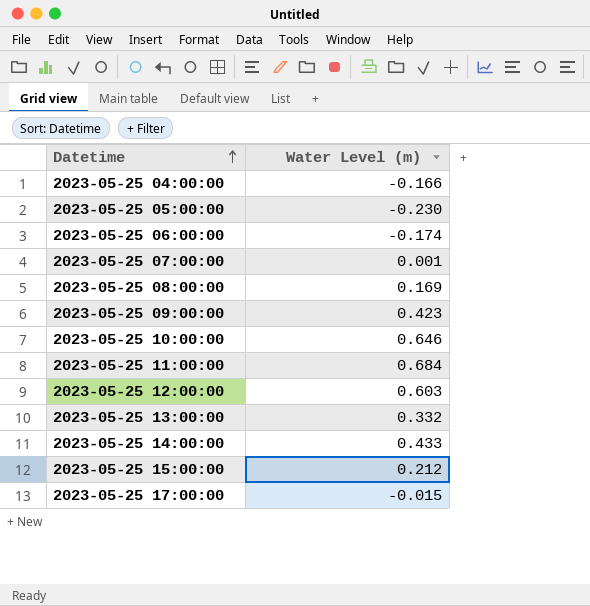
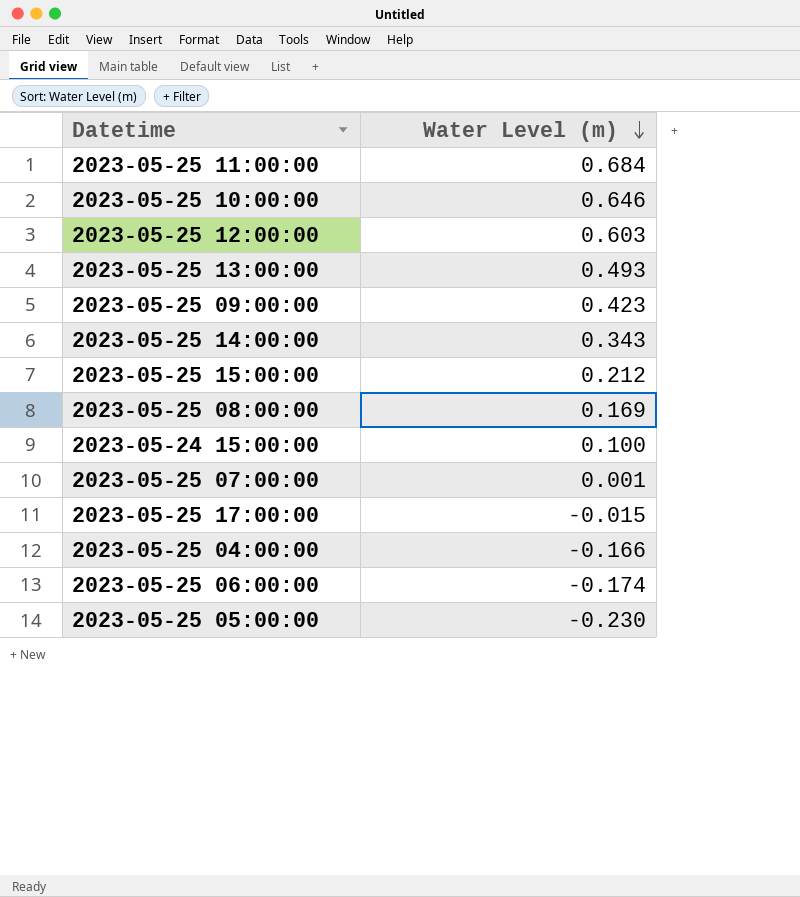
row order: Datetime ascending -> Water Level (m) descending
2023-05-25 13:00:00 | Water Level (m): 0.332 -> 0.493
2023-05-25 14:00:00 | Water Level (m): 0.433 -> 0.343
row 2023-05-24 15:00:00: none -> 0.100

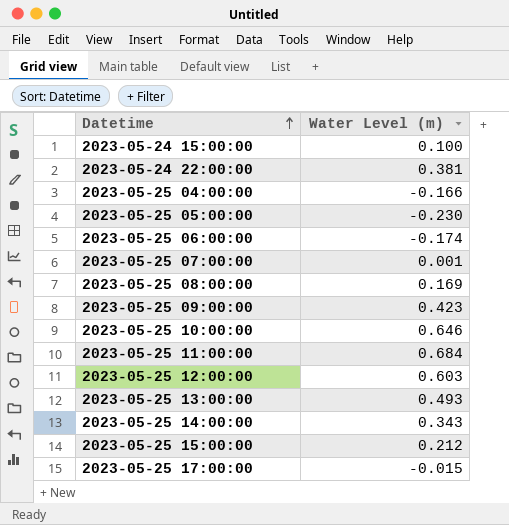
row order: Water Level (m) descending -> Datetime ascending
row 2023-05-24 22:00:00: none -> 0.381

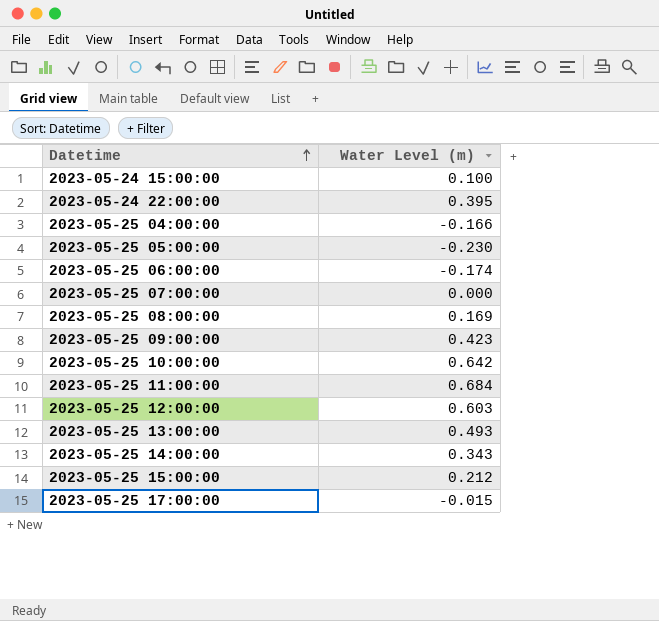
2023-05-24 22:00:00 | Water Level (m): 0.381 -> 0.395
2023-05-25 07:00:00 | Water Level (m): 0.001 -> 0.000
2023-05-25 10:00:00 | Water Level (m): 0.646 -> 0.642

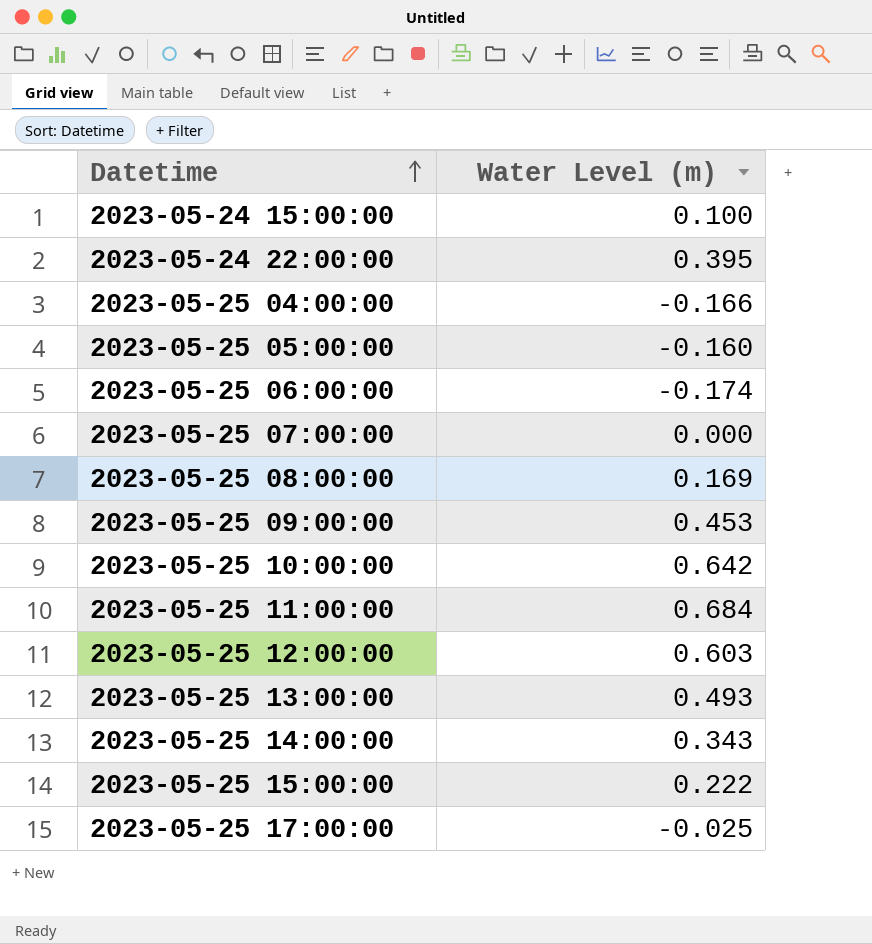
2023-05-25 05:00:00 | Water Level (m): -0.230 -> -0.160
2023-05-25 09:00:00 | Water Level (m): 0.423 -> 0.453
2023-05-25 15:00:00 | Water Level (m): 0.212 -> 0.222
2023-05-25 17:00:00 | Water Level (m): -0.015 -> -0.025

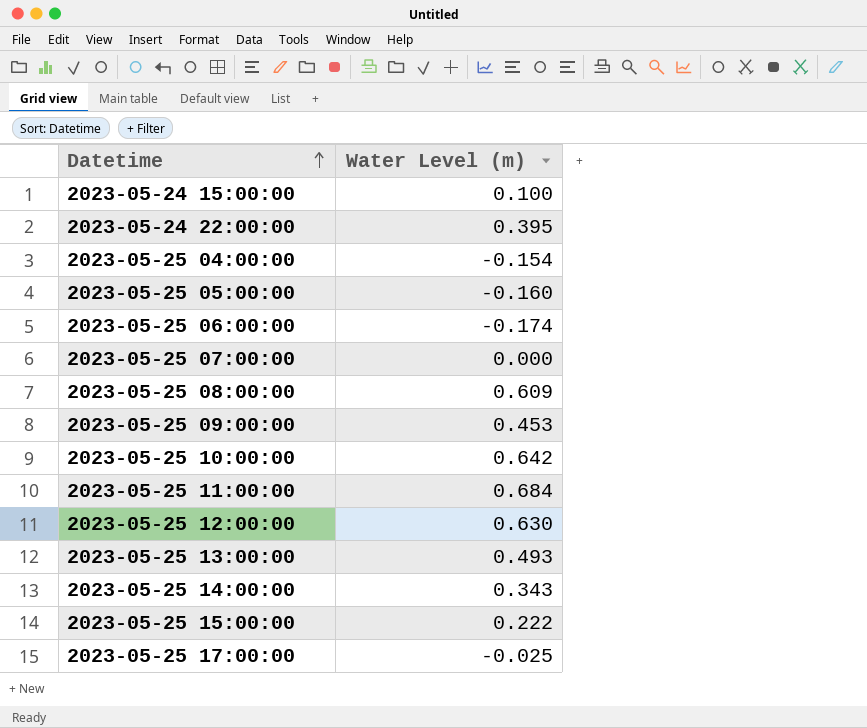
2023-05-25 04:00:00 | Water Level (m): -0.166 -> -0.154
2023-05-25 08:00:00 | Water Level (m): 0.169 -> 0.609
2023-05-25 12:00:00 | Water Level (m): 0.603 -> 0.630

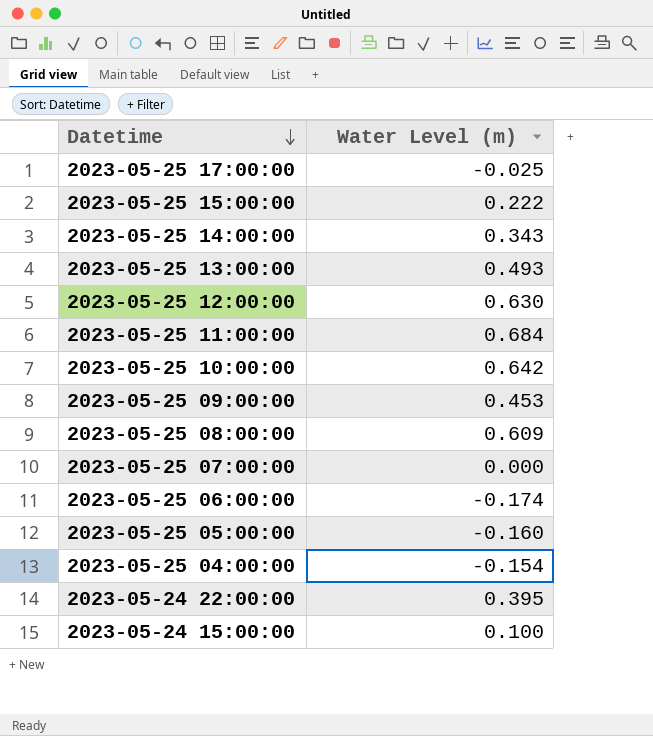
row order: Datetime ascending -> Datetime descending

